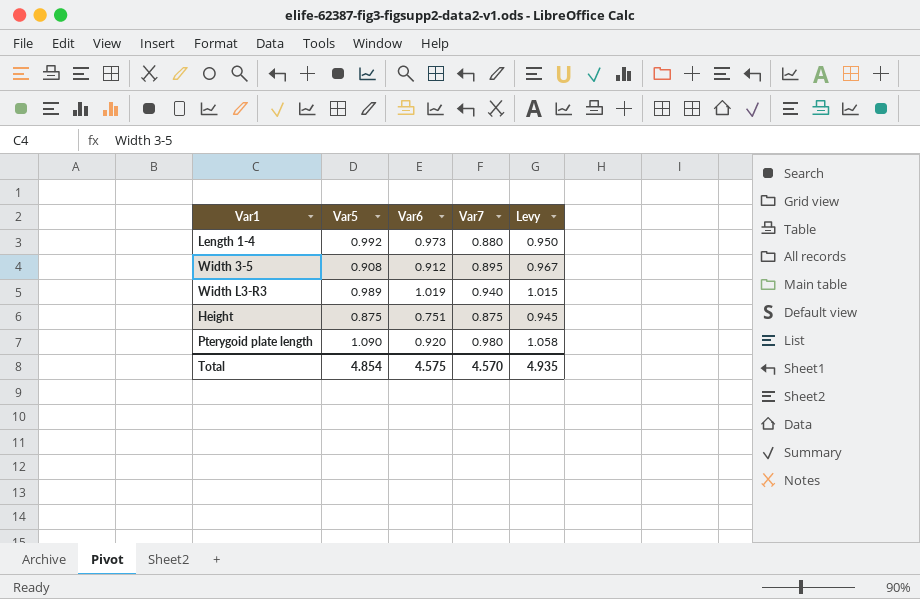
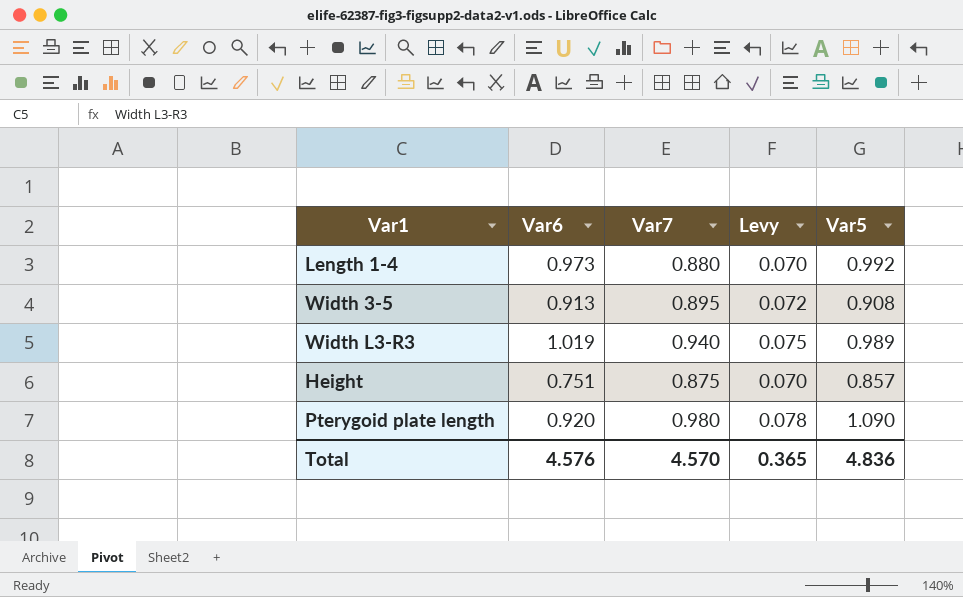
column Levy | formula: [Var7] * 1.08 -> [Var7] * 0.08
column Var5 | position: 2 -> 5
Width 3-5 | Var6: 0.912 -> 0.913
Height | Var5: 0.875 -> 0.857
Total | Var6: 4.575 -> 4.576
Total | Levy: 4.935 -> 0.365
Total | Var5: 4.854 -> 4.836

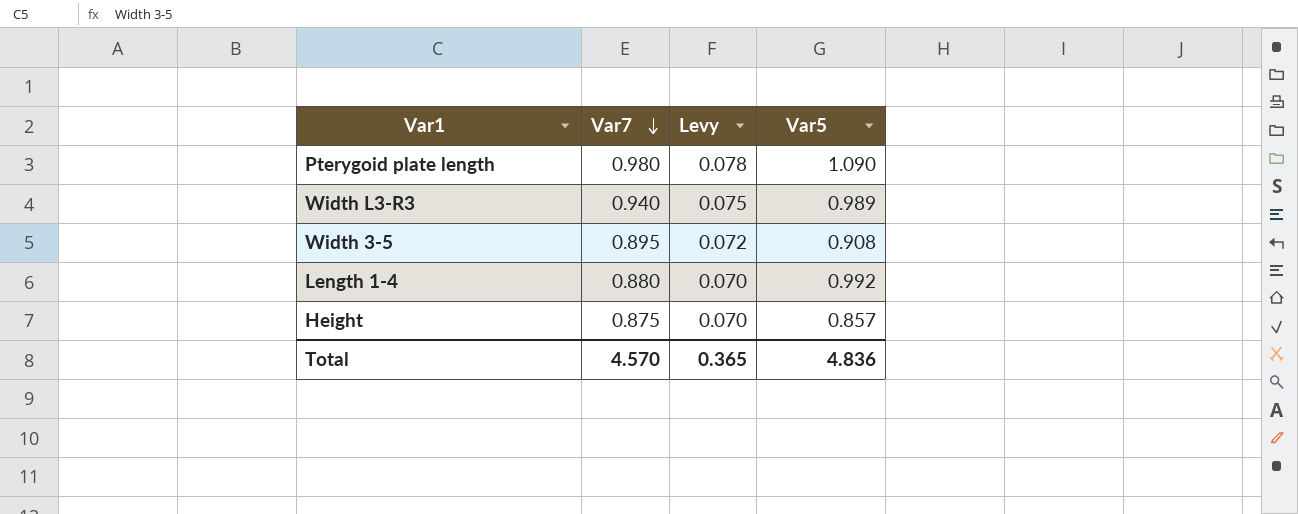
row order: none -> Var7 descending
column Var6 | position: 2 -> none

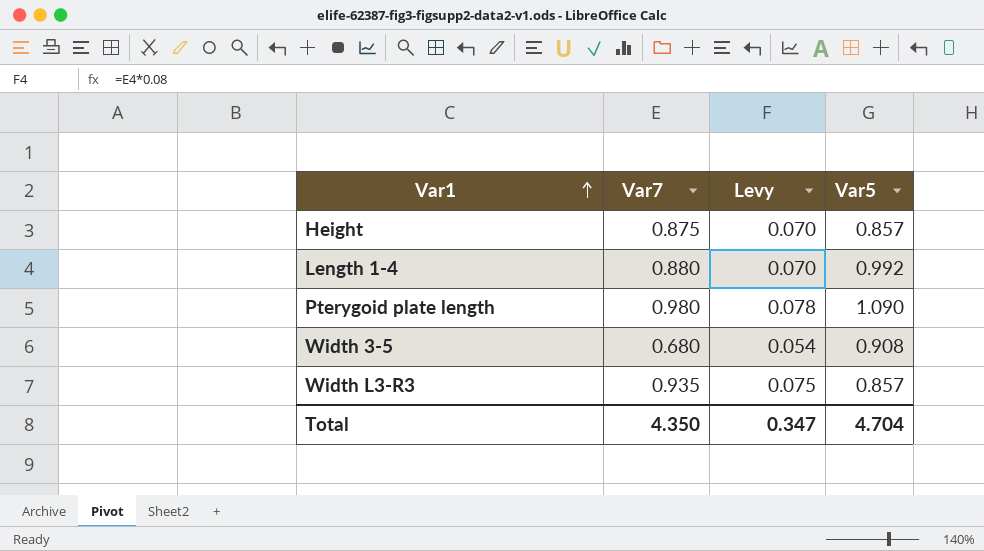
row order: Var7 descending -> Var1 ascending
Width 3-5 | Var7: 0.895 -> 0.680
Width 3-5 | Levy: 0.072 -> 0.054
Width L3-R3 | Var7: 0.940 -> 0.935
Width L3-R3 | Var5: 0.989 -> 0.857
Total | Var7: 4.570 -> 4.350
Total | Levy: 0.365 -> 0.347
Total | Var5: 4.836 -> 4.704

